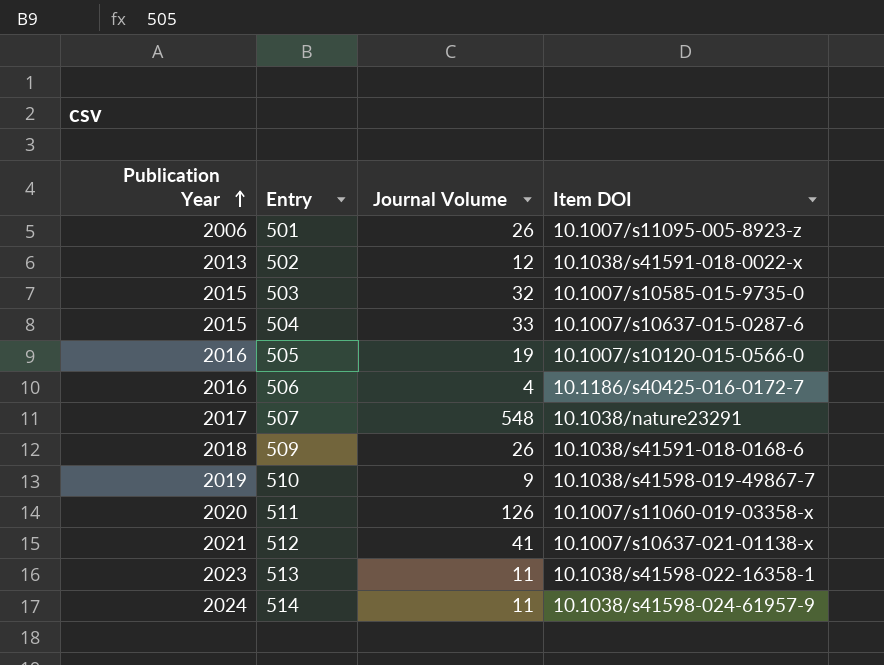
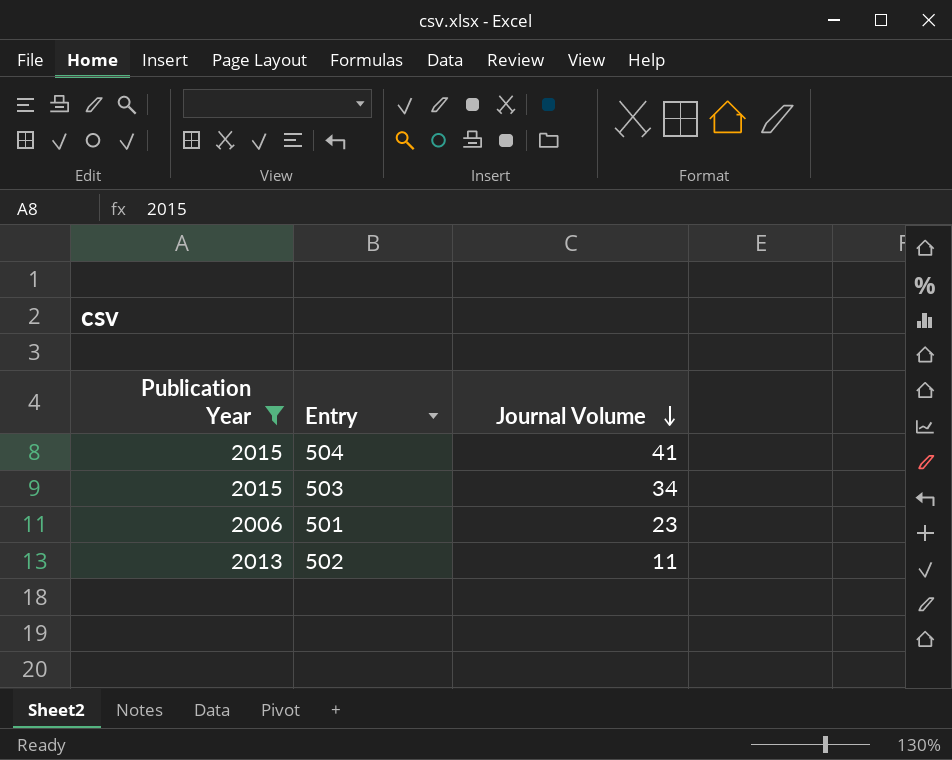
filter: none -> Publication Year <= 2015
row order: Publication Year ascending -> Journal Volume descending
column Item DOI | position: 4 -> none
504 | Journal Volume: 33 -> 41
503 | Journal Volume: 32 -> 34
501 | Journal Volume: 26 -> 23
502 | Journal Volume: 12 -> 11

